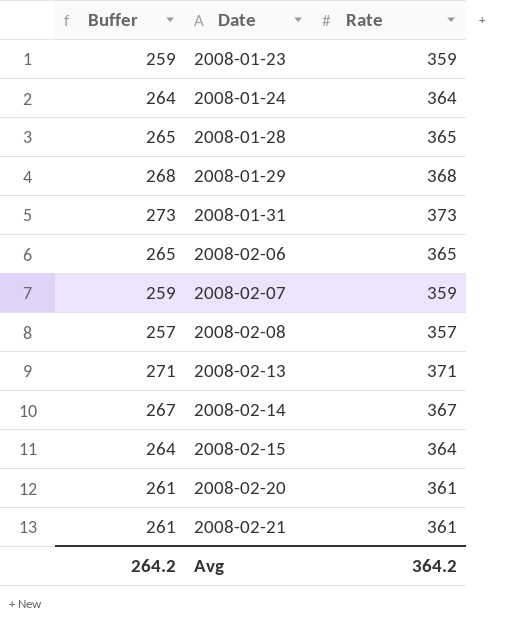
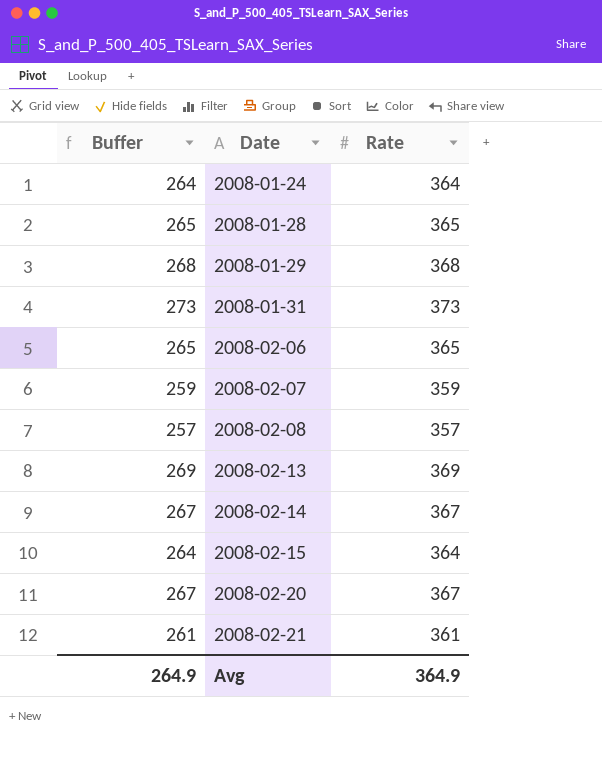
row 2008-01-23: 259 | 359 -> none
2008-02-13 | Buffer: 271 -> 269
2008-02-13 | Rate: 371 -> 369
2008-02-20 | Buffer: 261 -> 267
2008-02-20 | Rate: 361 -> 367
Avg | Buffer: 264.2 -> 264.9
Avg | Rate: 364.2 -> 364.9

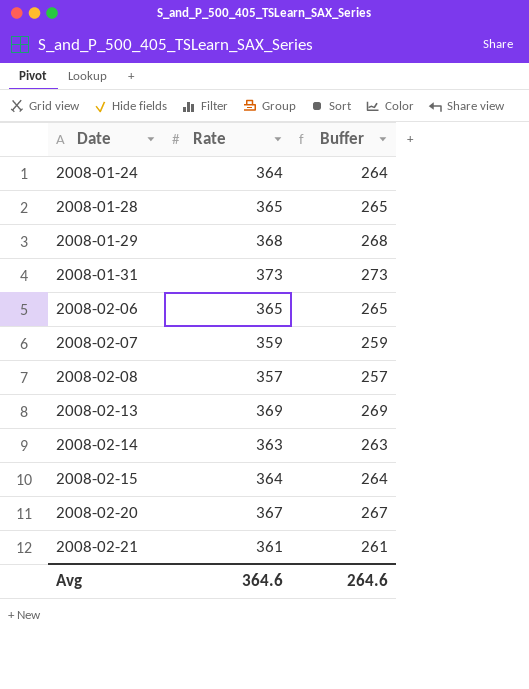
column Buffer | position: 1 -> 3
2008-02-14 | Rate: 367 -> 363
2008-02-14 | Buffer: 267 -> 263
Avg | Rate: 364.9 -> 364.6
Avg | Buffer: 264.9 -> 264.6

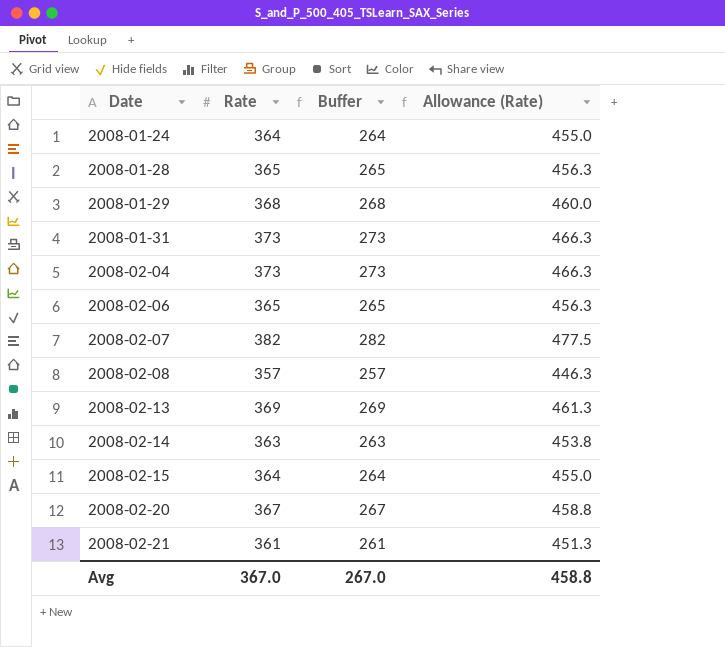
column Allowance (Rate) | formula: none -> [Rate] * 1.25
row 2008-02-04: none -> 373 | 273 | 466.3
2008-02-07 | Rate: 359 -> 382
2008-02-07 | Buffer: 259 -> 282
Avg | Rate: 364.6 -> 367.0
Avg | Buffer: 264.6 -> 267.0

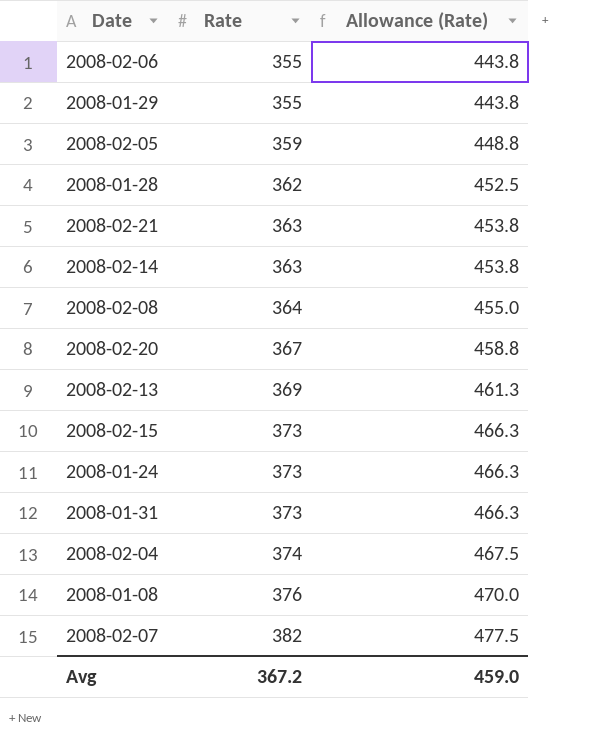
row order: Date ascending -> Rate ascending
column Buffer | formula: [Rate] - 100 -> none
2008-02-06 | Rate: 365 -> 355
2008-02-06 | Allowance (Rate): 456.3 -> 443.8
2008-01-29 | Rate: 368 -> 355
2008-01-29 | Allowance (Rate): 460.0 -> 443.8
row 2008-02-05: none -> 359 | 448.8
2008-01-28 | Rate: 365 -> 362
2008-01-28 | Allowance (Rate): 456.3 -> 452.5
2008-02-21 | Rate: 361 -> 363
2008-02-21 | Allowance (Rate): 451.3 -> 453.8
2008-02-08 | Rate: 357 -> 364
2008-02-08 | Allowance (Rate): 446.3 -> 455.0
2008-02-15 | Rate: 364 -> 373
2008-02-15 | Allowance (Rate): 455.0 -> 466.3
2008-01-24 | Rate: 364 -> 373
2008-01-24 | Allowance (Rate): 455.0 -> 466.3
2008-02-04 | Rate: 373 -> 374
2008-02-04 | Allowance (Rate): 466.3 -> 467.5
row 2008-01-08: none -> 376 | 470.0
Avg | Rate: 367.0 -> 367.2
Avg | Allowance (Rate): 458.8 -> 459.0

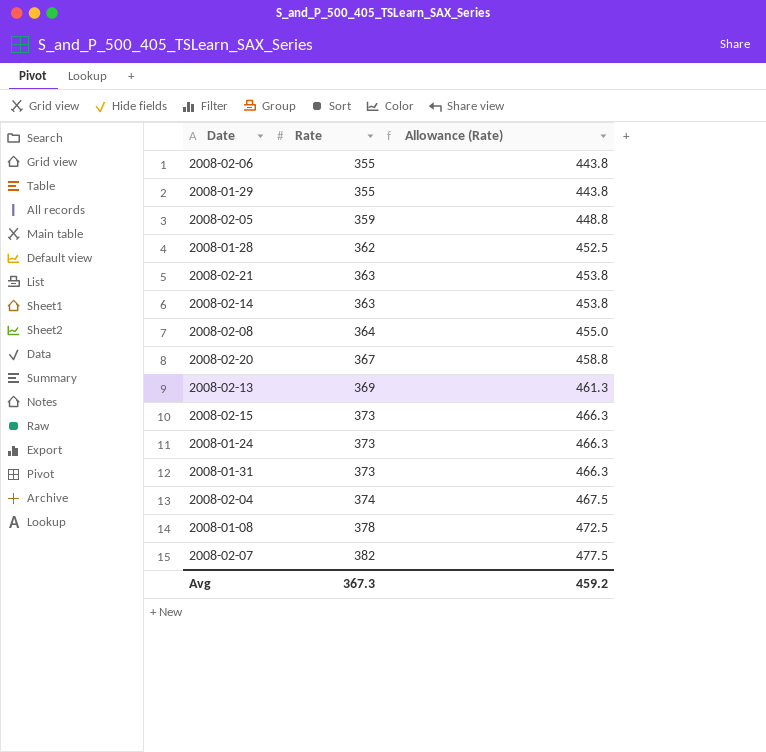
2008-01-08 | Rate: 376 -> 378
2008-01-08 | Allowance (Rate): 470.0 -> 472.5
Avg | Rate: 367.2 -> 367.3
Avg | Allowance (Rate): 459.0 -> 459.2

